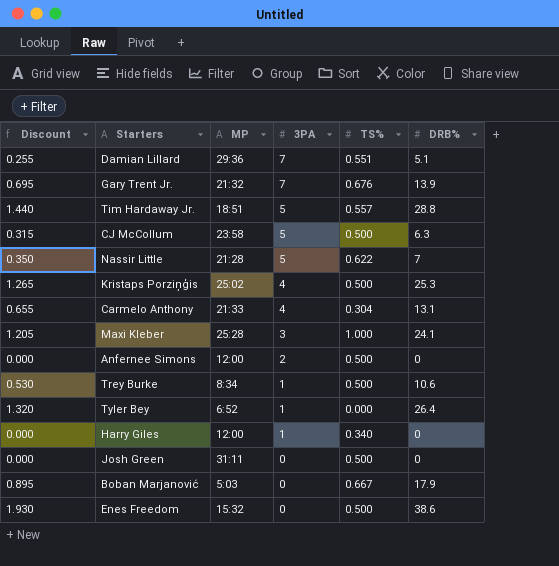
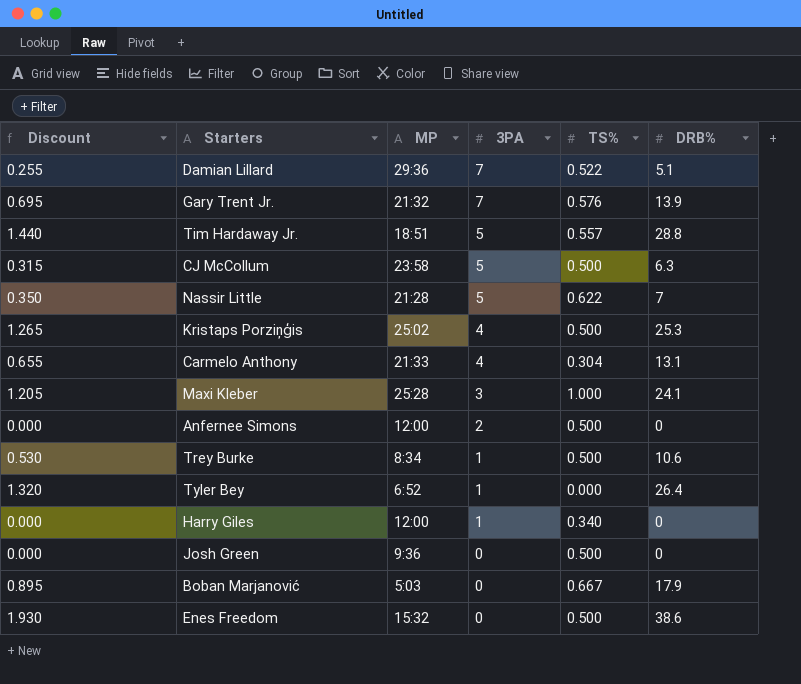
Damian Lillard | TS%: 0.551 -> 0.522
Gary Trent Jr. | TS%: 0.676 -> 0.576
Josh Green | MP: 31:11 -> 9:36

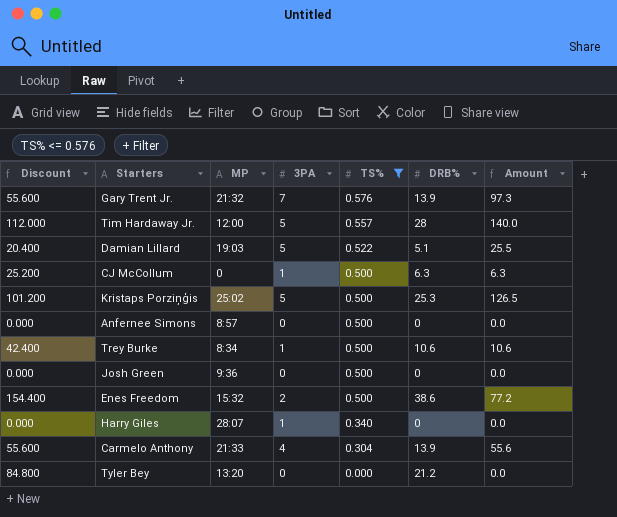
filter: none -> TS% <= 0.576
row order: 3PA descending -> TS% descending
column Discount | formula: [DRB%] * 0.05 -> [DRB%] * 4
column Amount | formula: none -> [3PA] * [DRB%]
Tim Hardaway Jr. | MP: 18:51 -> 12:00
Tim Hardaway Jr. | DRB%: 28.8 -> 28
Damian Lillard | MP: 29:36 -> 19:03
Damian Lillard | 3PA: 7 -> 5
CJ McCollum | MP: 23:58 -> 0
CJ McCollum | 3PA: 5 -> 1
Kristaps Porziņģis | 3PA: 4 -> 5
Anfernee Simons | MP: 12:00 -> 8:57
Anfernee Simons | 3PA: 2 -> 0
Enes Freedom | 3PA: 0 -> 2
Harry Giles | MP: 12:00 -> 28:07
Carmelo Anthony | DRB%: 13.1 -> 13.9
Tyler Bey | MP: 6:52 -> 13:20
Tyler Bey | 3PA: 1 -> 0
Tyler Bey | DRB%: 26.4 -> 21.2

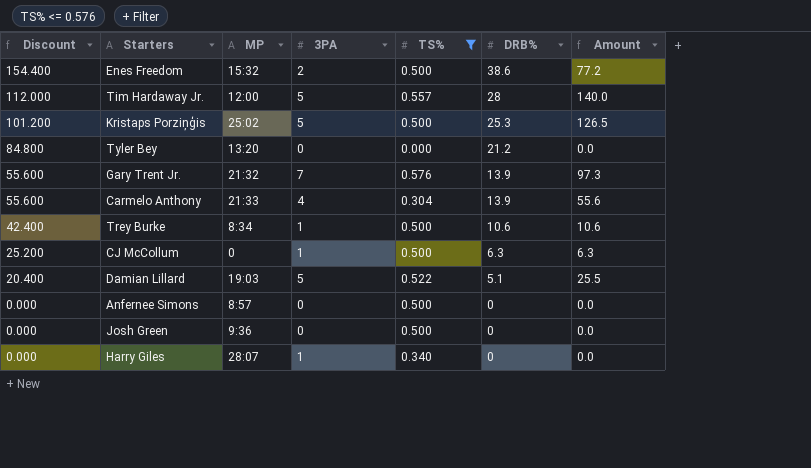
row order: TS% descending -> Discount descending

